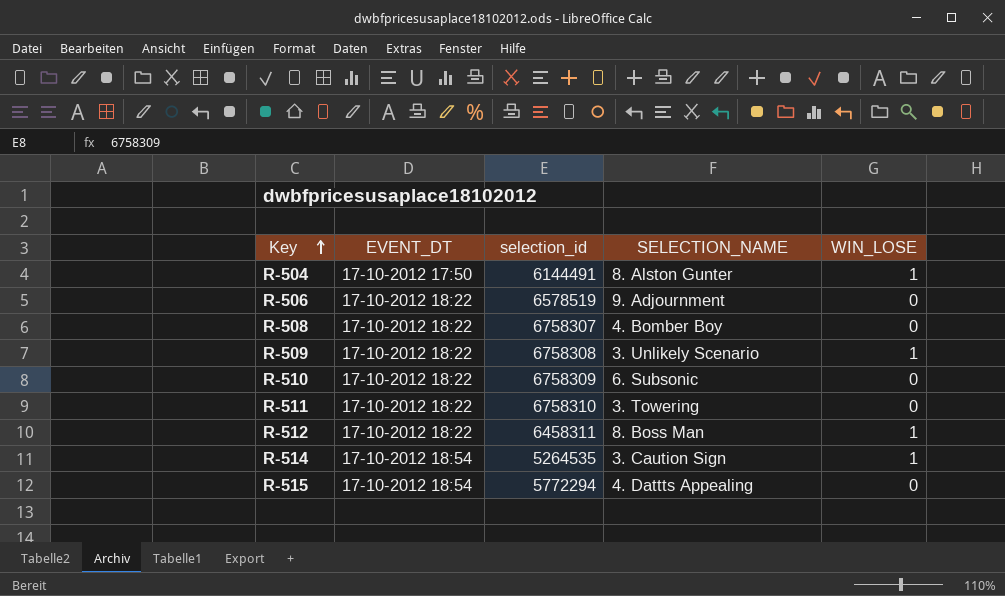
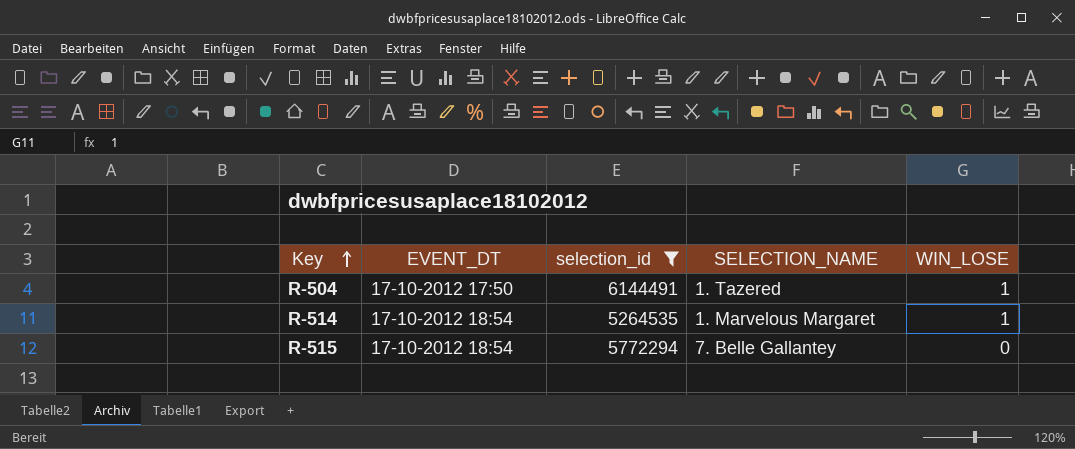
filter: none -> selection_id <= 6144491
R-504 | SELECTION_NAME: 8. Alston Gunter -> 1. Tazered
R-514 | SELECTION_NAME: 3. Caution Sign -> 1. Marvelous Margaret
R-515 | SELECTION_NAME: 4. Dattts Appealing -> 7. Belle Gallantey

